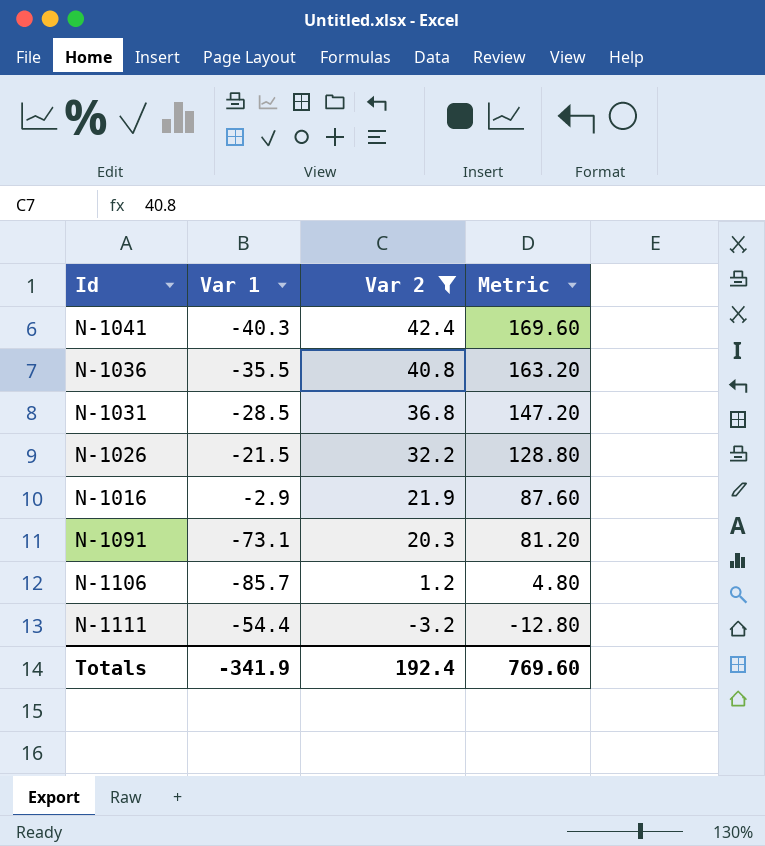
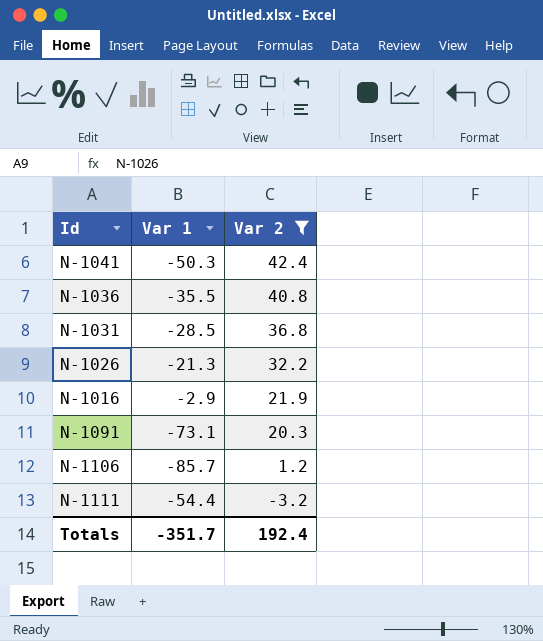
column Metric | formula: [Var 2] * 4 -> none
N-1041 | Var 1: -40.3 -> -50.3
N-1026 | Var 1: -21.5 -> -21.3
Totals | Var 1: -341.9 -> -351.7

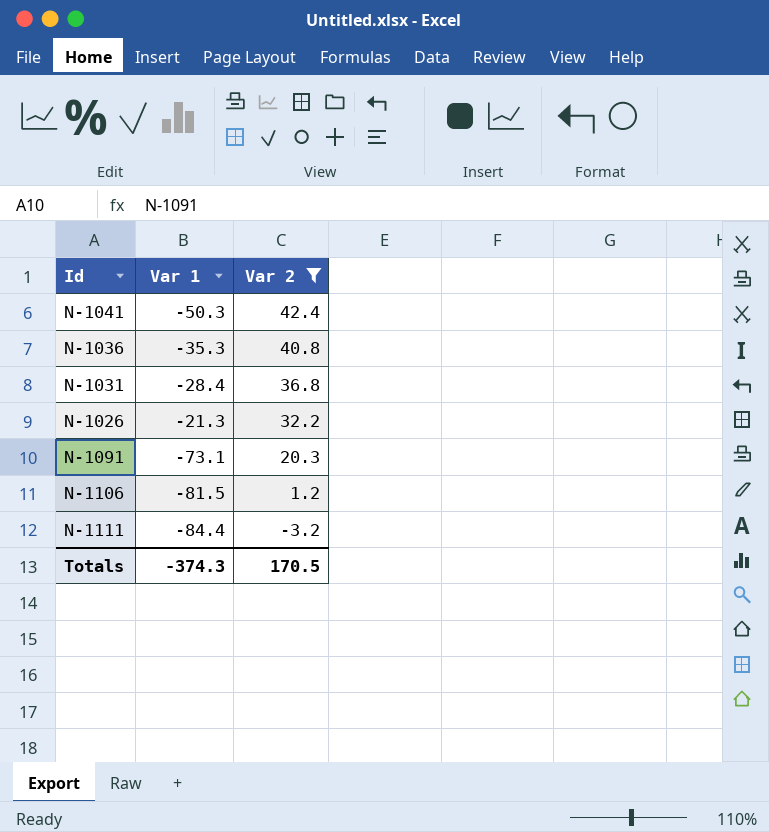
row N-1016: -2.9 | 21.9 -> none
N-1036 | Var 1: -35.5 -> -35.3
N-1031 | Var 1: -28.5 -> -28.4
N-1106 | Var 1: -85.7 -> -81.5
N-1111 | Var 1: -54.4 -> -84.4
Totals | Var 1: -351.7 -> -374.3
Totals | Var 2: 192.4 -> 170.5

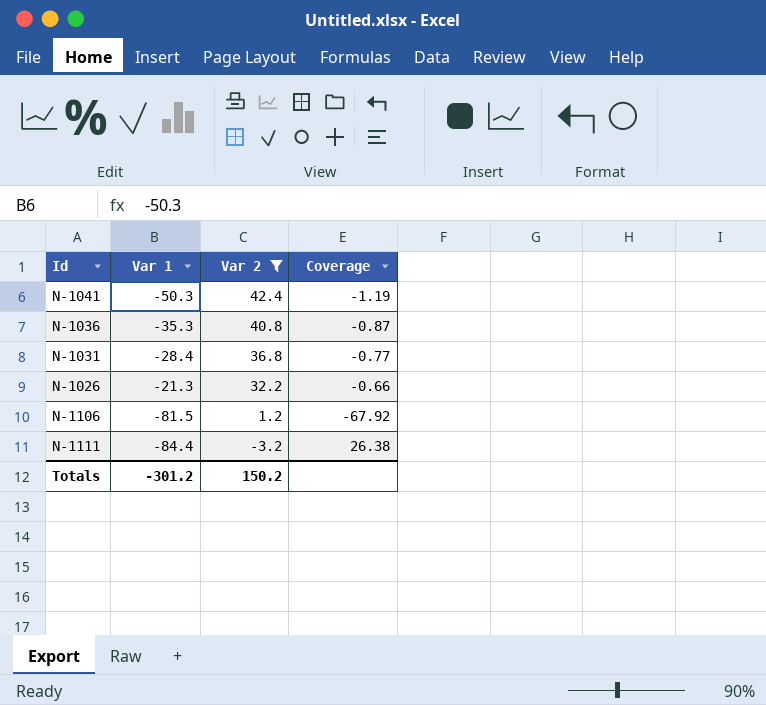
column Coverage | formula: none -> [Var 1] / [Var 2]
row N-1091: -73.1 | 20.3 -> none
Totals | Var 1: -374.3 -> -301.2
Totals | Var 2: 170.5 -> 150.2

